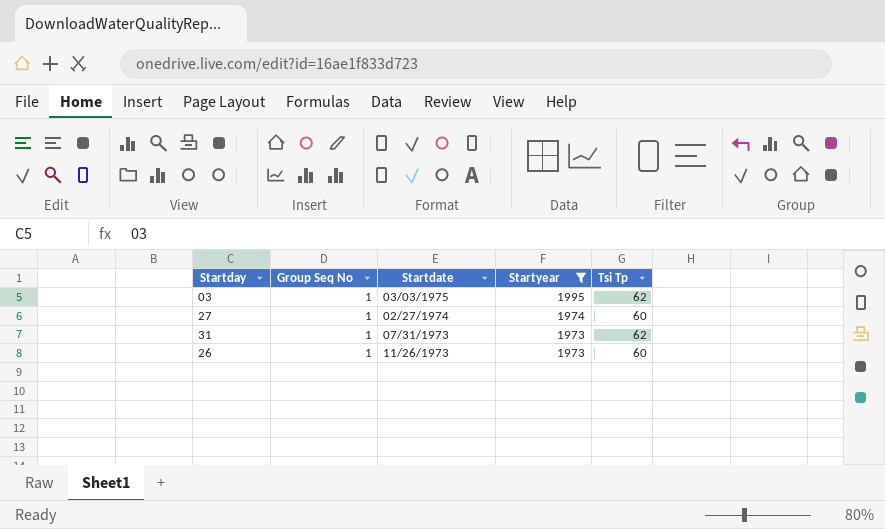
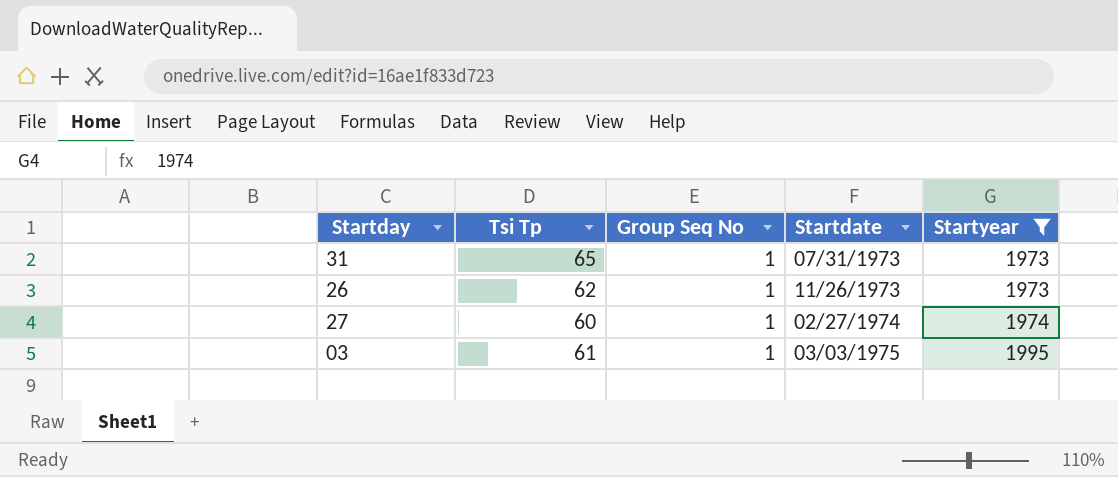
row order: Startyear descending -> Startdate ascending
column Tsi Tp | position: 5 -> 2
31 | Tsi Tp: 62 -> 65
26 | Tsi Tp: 60 -> 62
03 | Tsi Tp: 62 -> 61

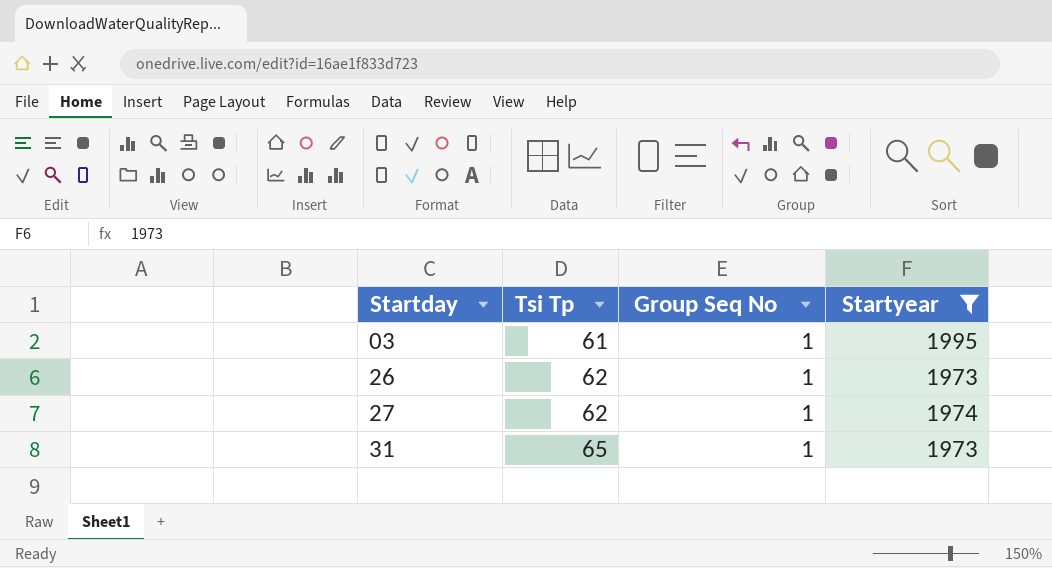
row order: Startdate ascending -> Startday ascending
column Startdate | position: 4 -> none
27 | Tsi Tp: 60 -> 62

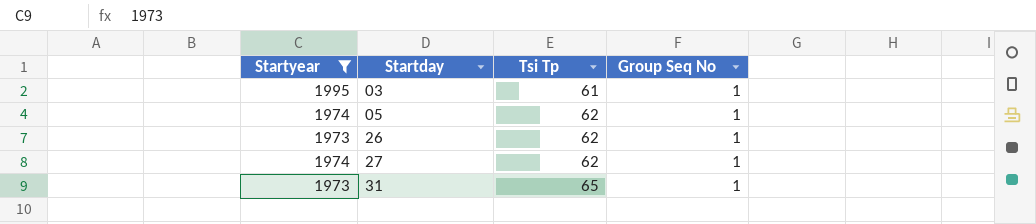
column Startyear | position: 4 -> 1
row 05: none -> 1974 | 62 | 1

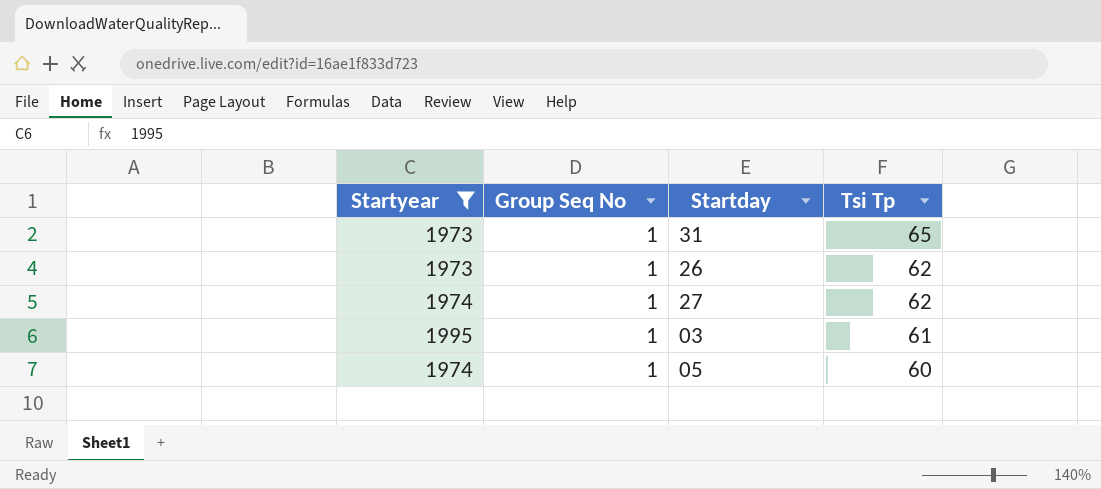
row order: Startday ascending -> Tsi Tp descending
column Group Seq No | position: 4 -> 2
05 | Tsi Tp: 62 -> 60

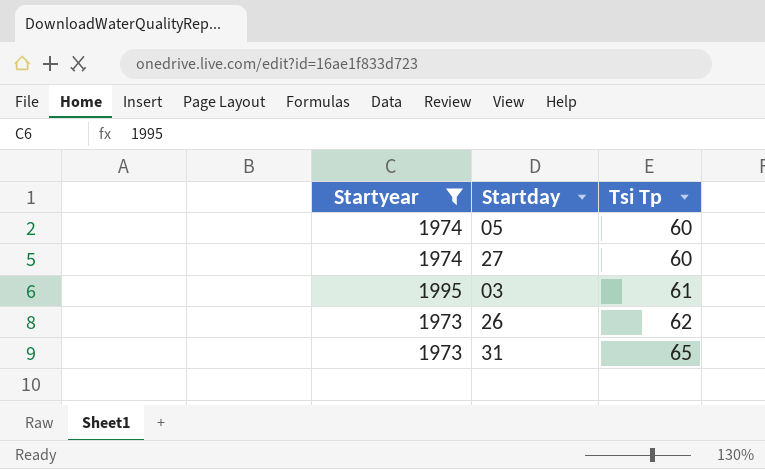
row order: Tsi Tp descending -> Tsi Tp ascending
column Group Seq No | position: 2 -> none
27 | Tsi Tp: 62 -> 60

